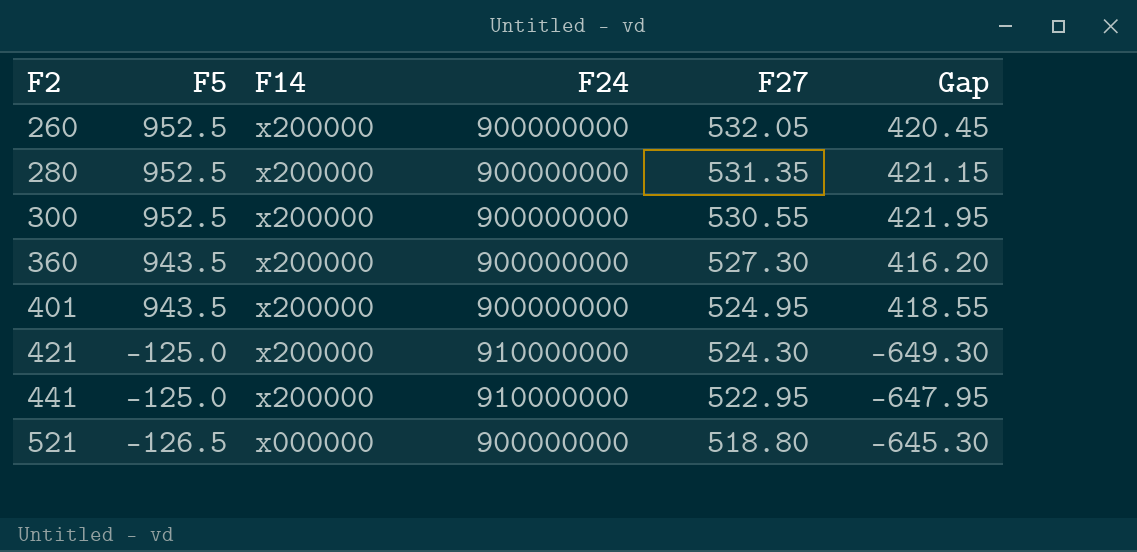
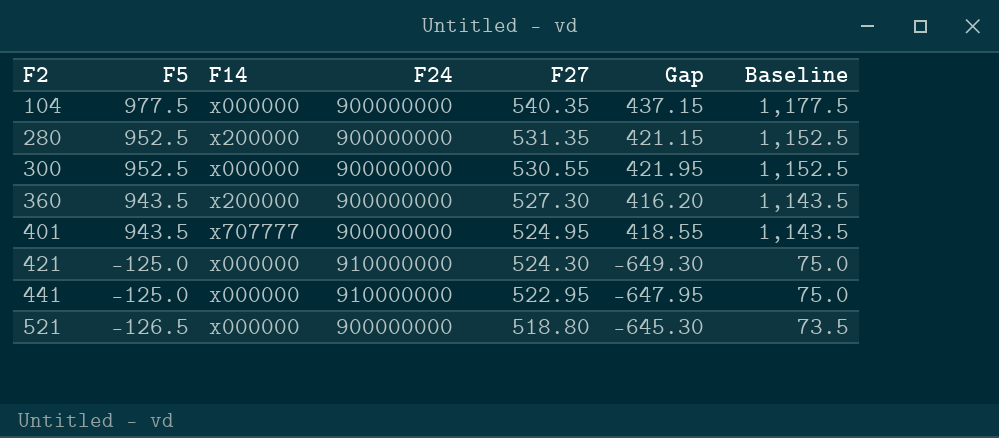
column Baseline | formula: none -> [F5] + 200
row 260: 952.5 | x200000 | 900000000 | 532.05 | 420.45 -> none
row 104: none -> 977.5 | x000000 | 900000000 | 540.35 | 437.15 | 1,177.5
300 | F14: x200000 -> x000000
401 | F14: x200000 -> x707777
421 | F14: x200000 -> x000000
441 | F14: x200000 -> x000000

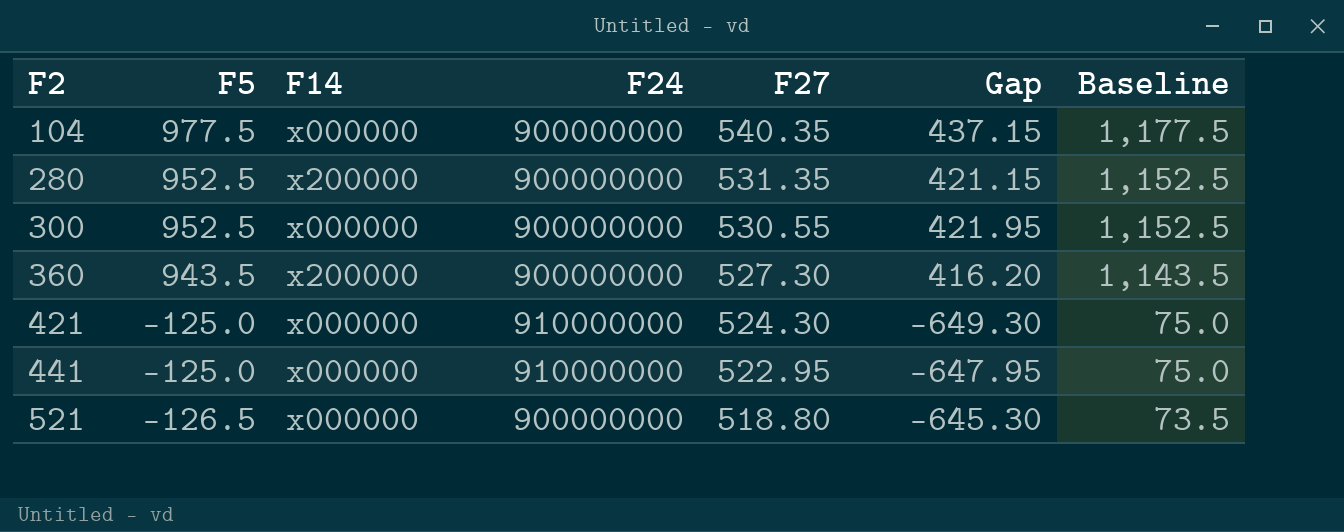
row 401: 943.5 | x707777 | 900000000 | 524.95 | 418.55 | 1,143.5 -> none

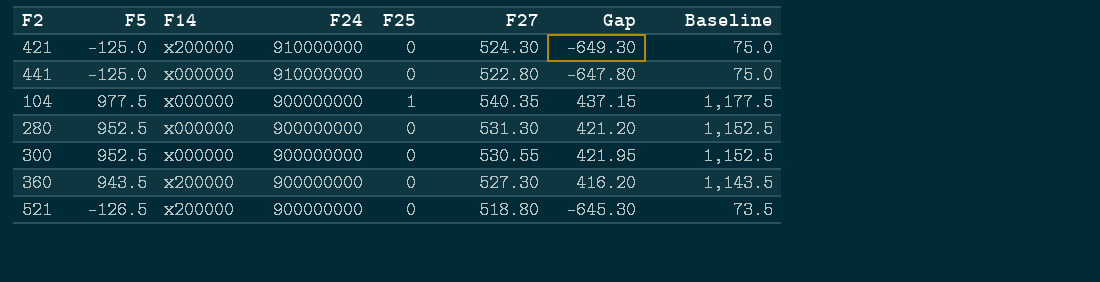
row order: F2 ascending -> F24 descending
column F25 | position: none -> 5
421 | F14: x000000 -> x200000
441 | F27: 522.95 -> 522.80
441 | Gap: -647.95 -> -647.80
280 | F14: x200000 -> x000000
280 | F27: 531.35 -> 531.30
280 | Gap: 421.15 -> 421.20
521 | F14: x000000 -> x200000

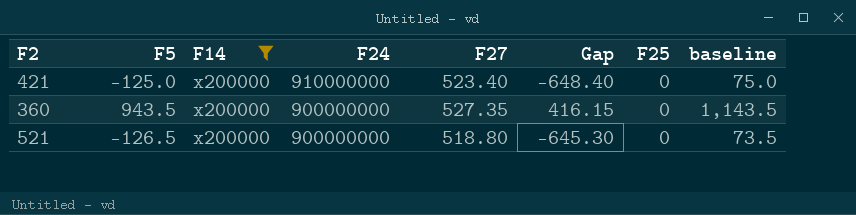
filter: none -> F14 = x200000
column F25 | position: 5 -> 7
column name: Baseline -> baseline
421 | F27: 524.30 -> 523.40
421 | Gap: -649.30 -> -648.40
360 | F27: 527.30 -> 527.35
360 | Gap: 416.20 -> 416.15

